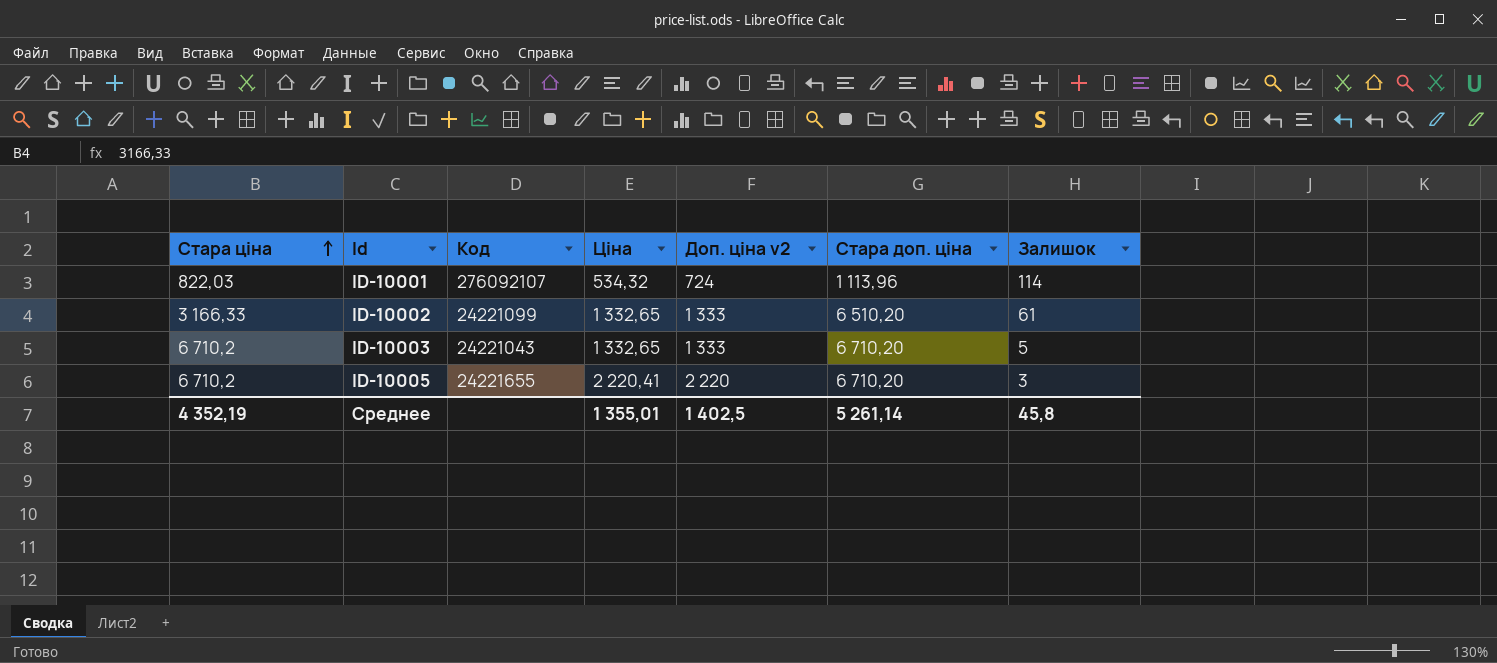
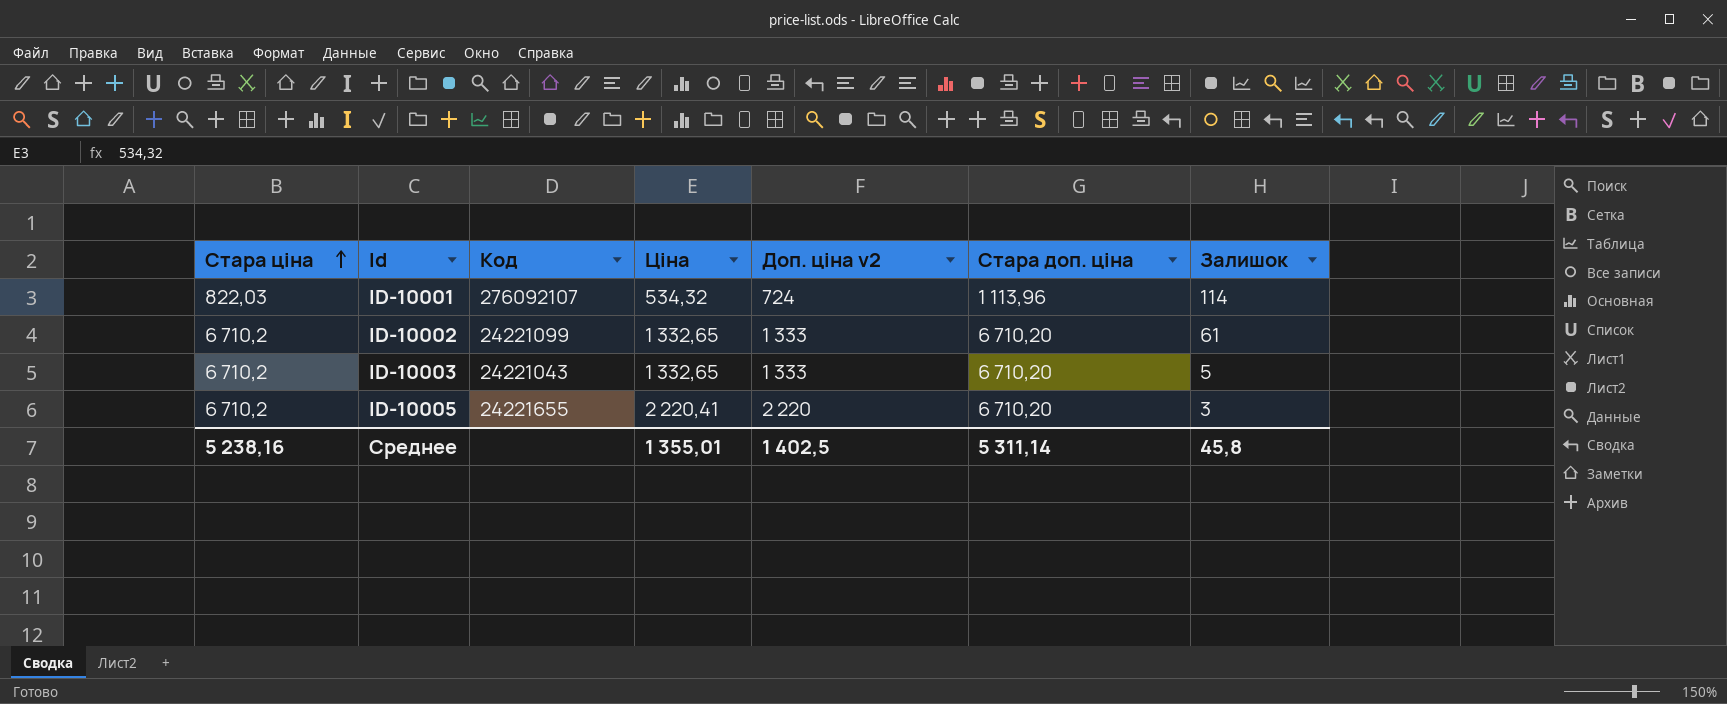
ID-10002 | Стара ціна: 3 166,33 -> 6 710,2
ID-10002 | Стара доп. ціна: 6 510,20 -> 6 710,20
Среднее | Стара ціна: 4 352,19 -> 5 238,16
Среднее | Стара доп. ціна: 5 261,14 -> 5 311,14

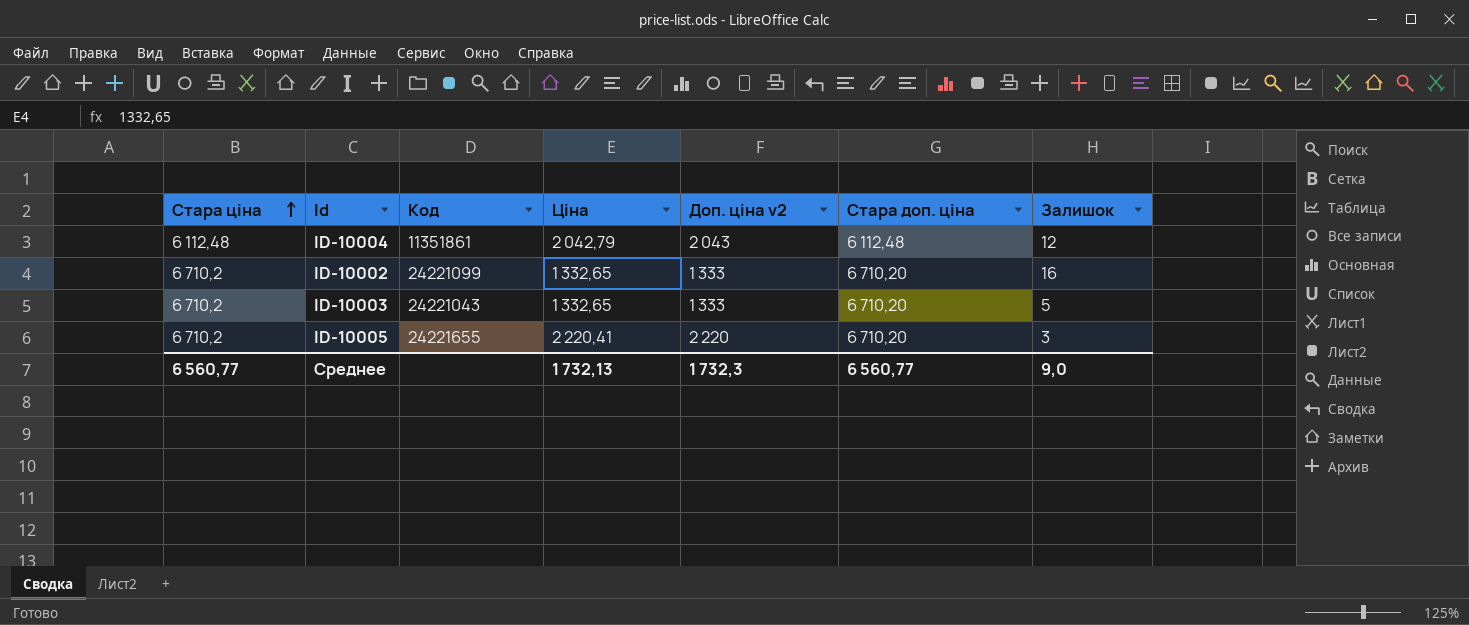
row ID-10001: 822,03 | 276092107 | 534,32 | 724 | 1 113,96 | 114 -> none
row ID-10004: none -> 6 112,48 | 11351861 | 2 042,79 | 2 043 | 6 112,48 | 12
ID-10002 | Залишок: 61 -> 16
Среднее | Стара ціна: 5 238,16 -> 6 560,77
Среднее | Ціна: 1 355,01 -> 1 732,13
Среднее | Доп. ціна v2: 1 402,5 -> 1 732,3
Среднее | Стара доп. ціна: 5 311,14 -> 6 560,77
Среднее | Залишок: 45,8 -> 9,0

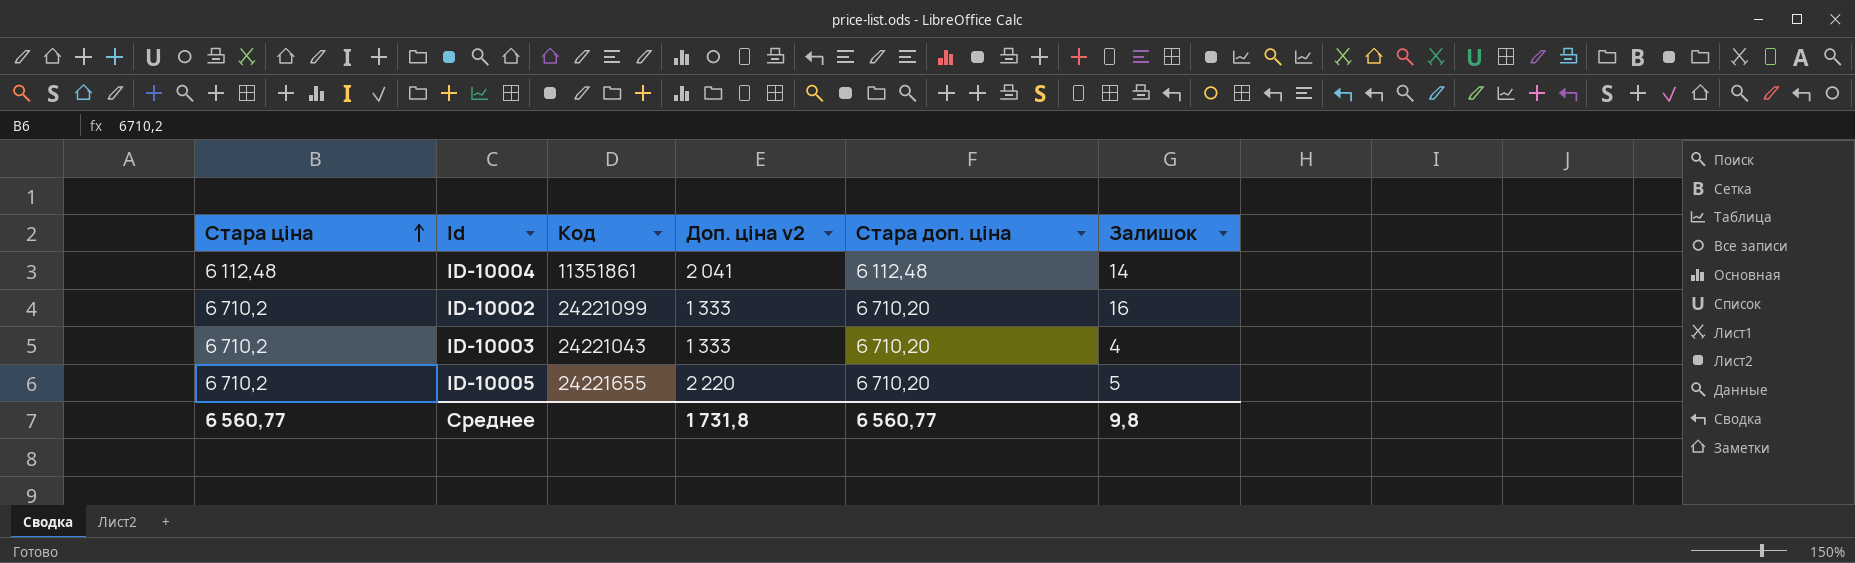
column Ціна | position: 4 -> none
ID-10004 | Доп. ціна v2: 2 043 -> 2 041
ID-10004 | Залишок: 12 -> 14
ID-10003 | Залишок: 5 -> 4
ID-10005 | Залишок: 3 -> 5
Среднее | Доп. ціна v2: 1 732,3 -> 1 731,8
Среднее | Залишок: 9,0 -> 9,8

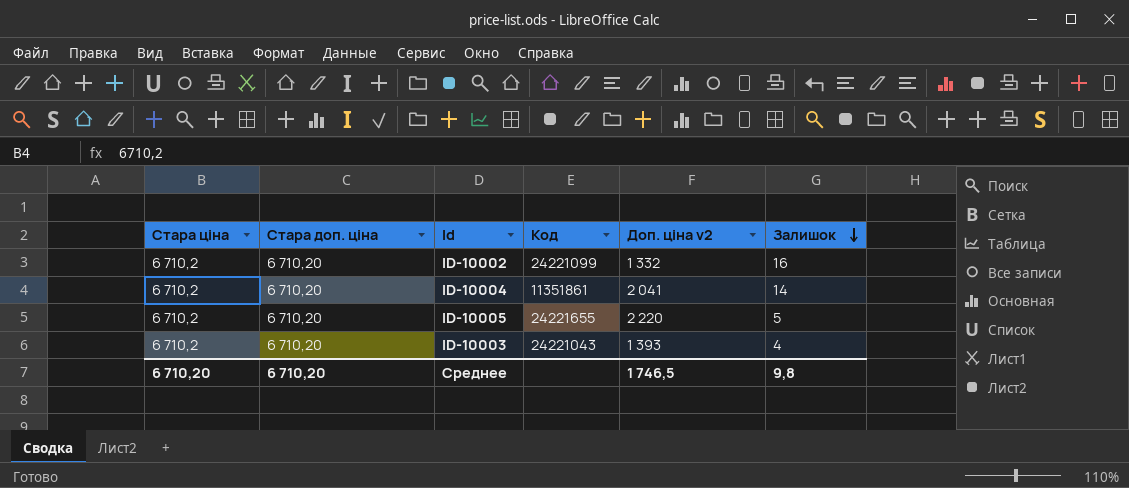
row order: Стара ціна ascending -> Залишок descending
column Стара доп. ціна | position: 5 -> 2
ID-10002 | Доп. ціна v2: 1 333 -> 1 332
ID-10004 | Стара ціна: 6 112,48 -> 6 710,2
ID-10004 | Стара доп. ціна: 6 112,48 -> 6 710,20
ID-10003 | Доп. ціна v2: 1 333 -> 1 393
Среднее | Стара ціна: 6 560,77 -> 6 710,20
Среднее | Стара доп. ціна: 6 560,77 -> 6 710,20
Среднее | Доп. ціна v2: 1 731,8 -> 1 746,5

